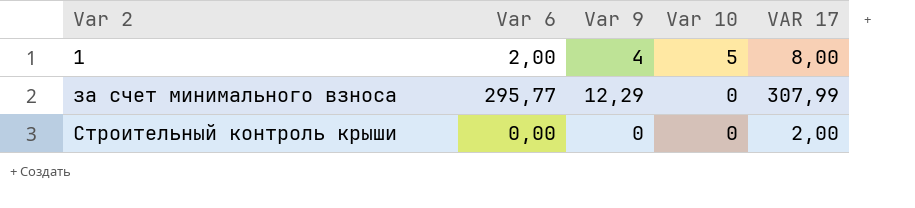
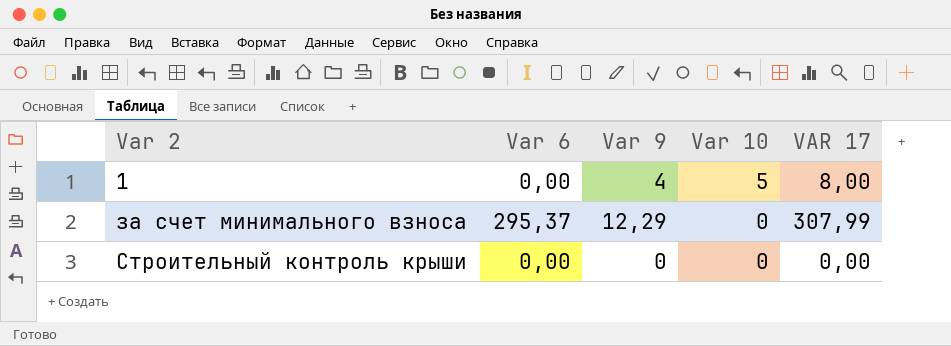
1 | Var 6: 2,00 -> 0,00
за счет минимального взноса | Var 6: 295,77 -> 295,37
Строительный контроль крыши | VAR 17: 2,00 -> 0,00

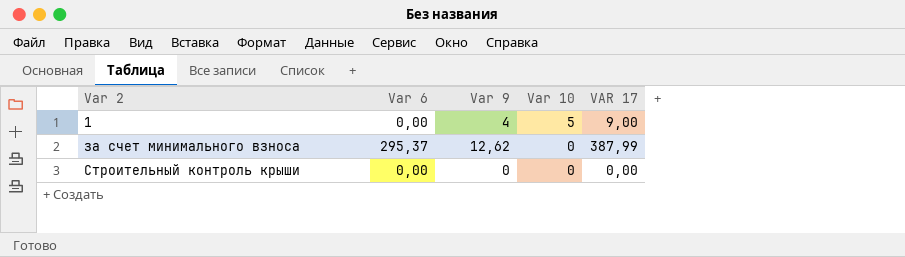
1 | VAR 17: 8,00 -> 9,00
за счет минимального взноса | Var 9: 12,29 -> 12,62
за счет минимального взноса | VAR 17: 307,99 -> 387,99

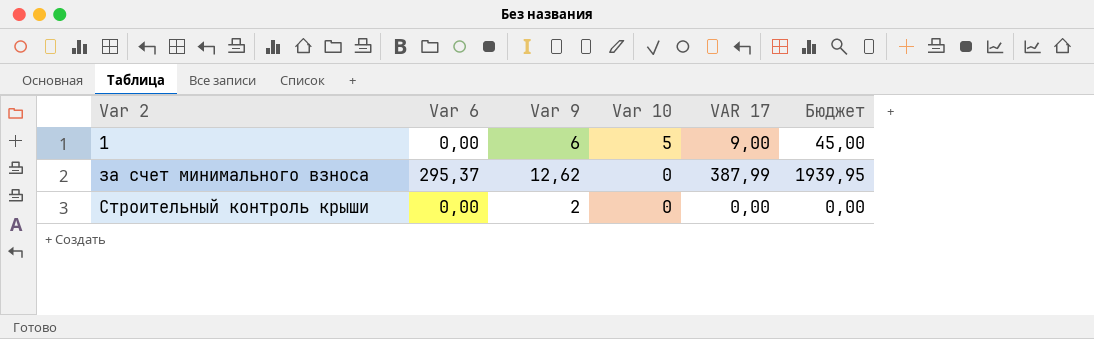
column Бюджет | formula: none -> [VAR 17] * 5
1 | Var 9: 4 -> 6
Строительный контроль крыши | Var 9: 0 -> 2

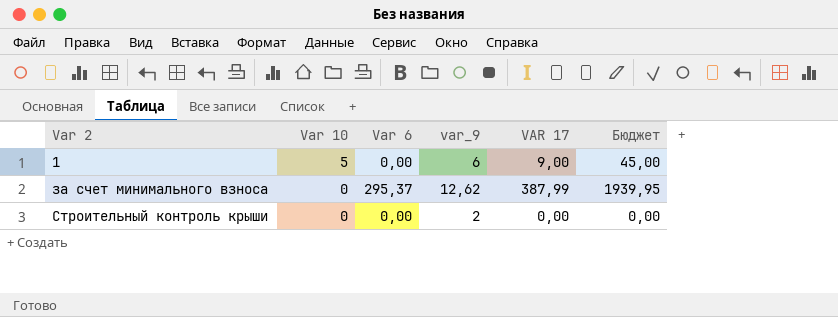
column Var 10 | position: 4 -> 2
column name: Var 9 -> var_9

